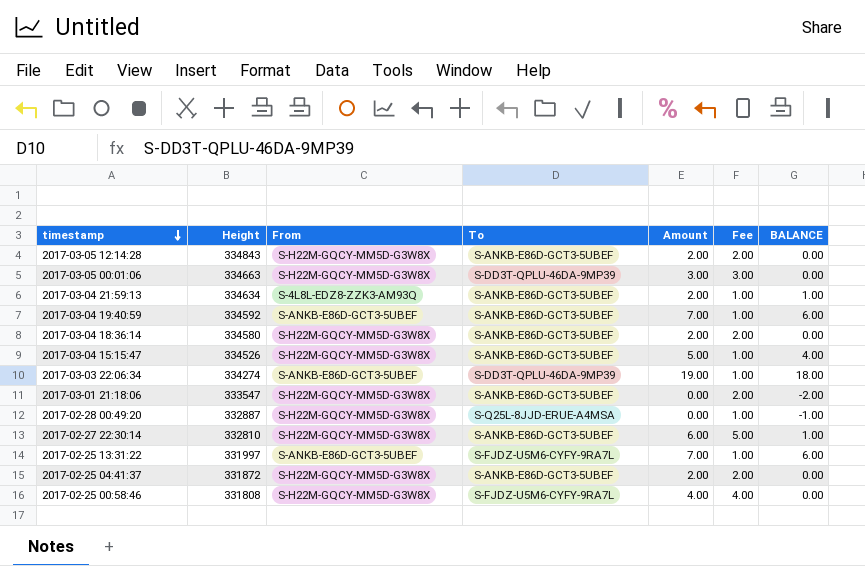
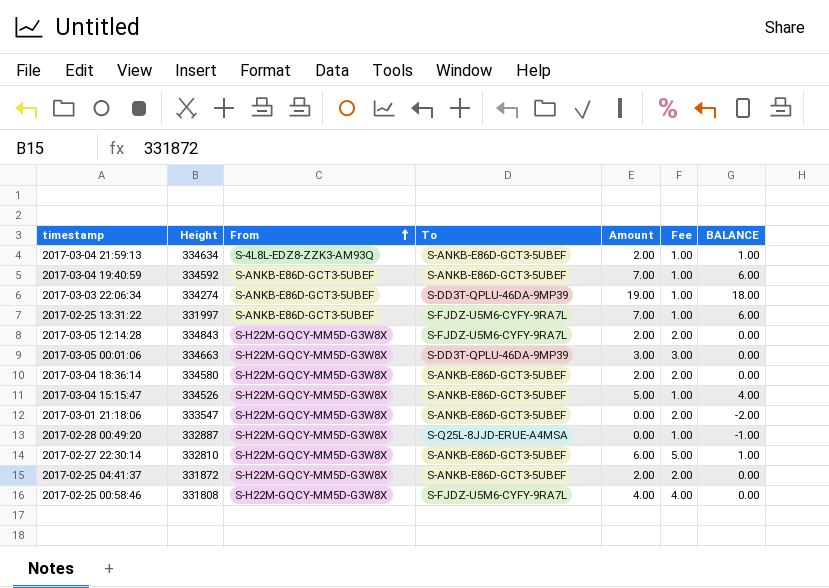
row order: timestamp descending -> From ascending
2017-03-05 12:14:28 | To: S-ANKB-E86D-GCT3-5UBEF -> S-FJDZ-U5M6-CYFY-9RA7L

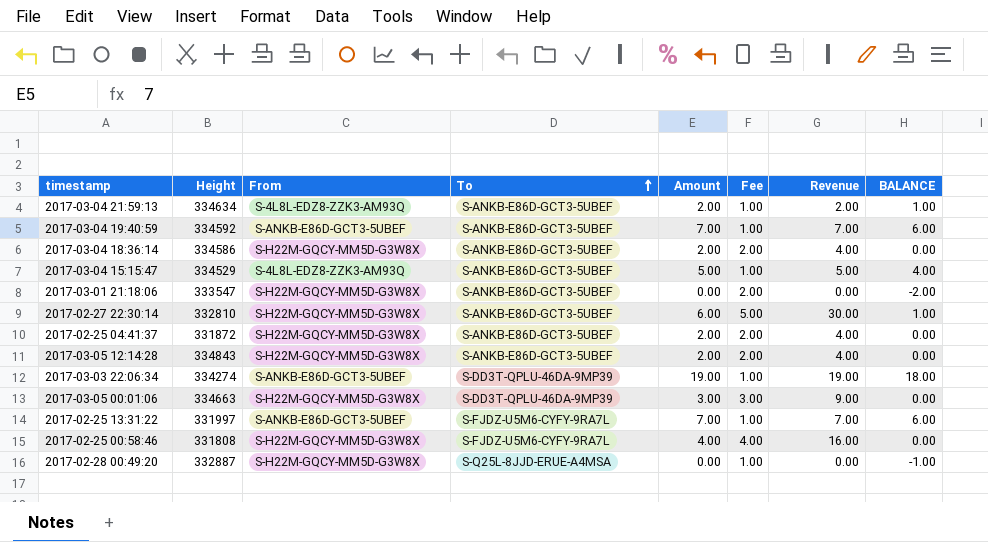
row order: From ascending -> To ascending
column Revenue | formula: none -> [Amount] * [Fee]
2017-03-04 18:36:14 | Height: 334580 -> 334586
2017-03-04 15:15:47 | Height: 334526 -> 334529
2017-03-04 15:15:47 | From: S-H22M-GQCY-MM5D-G3W8X -> S-4L8L-EDZ8-ZZK3-AM93Q
2017-03-05 12:14:28 | To: S-FJDZ-U5M6-CYFY-9RA7L -> S-ANKB-E86D-GCT3-5UBEF

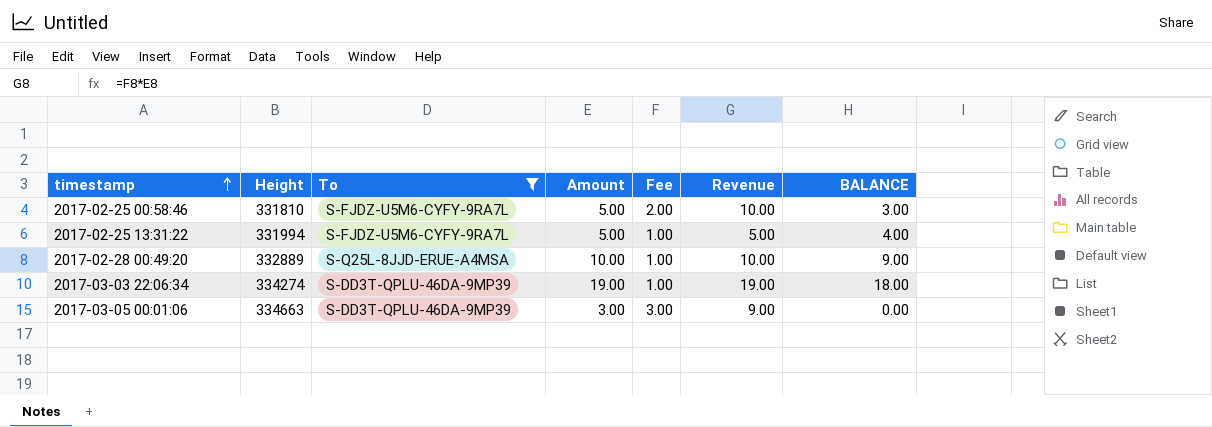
filter: none -> To != S-ANKB-E86D-GCT3-5UBEF
row order: To ascending -> timestamp ascending
column From | position: 3 -> none
2017-02-25 00:58:46 | Height: 331808 -> 331810
2017-02-25 00:58:46 | Amount: 4.00 -> 5.00
2017-02-25 00:58:46 | Fee: 4.00 -> 2.00
2017-02-25 00:58:46 | Revenue: 16.00 -> 10.00
2017-02-25 00:58:46 | BALANCE: 0.00 -> 3.00
2017-02-25 13:31:22 | Height: 331997 -> 331994
2017-02-25 13:31:22 | Amount: 7.00 -> 5.00
2017-02-25 13:31:22 | Revenue: 7.00 -> 5.00
2017-02-25 13:31:22 | BALANCE: 6.00 -> 4.00
2017-02-28 00:49:20 | Height: 332887 -> 332889
2017-02-28 00:49:20 | Amount: 0.00 -> 10.00
2017-02-28 00:49:20 | Revenue: 0.00 -> 10.00
2017-02-28 00:49:20 | BALANCE: -1.00 -> 9.00

